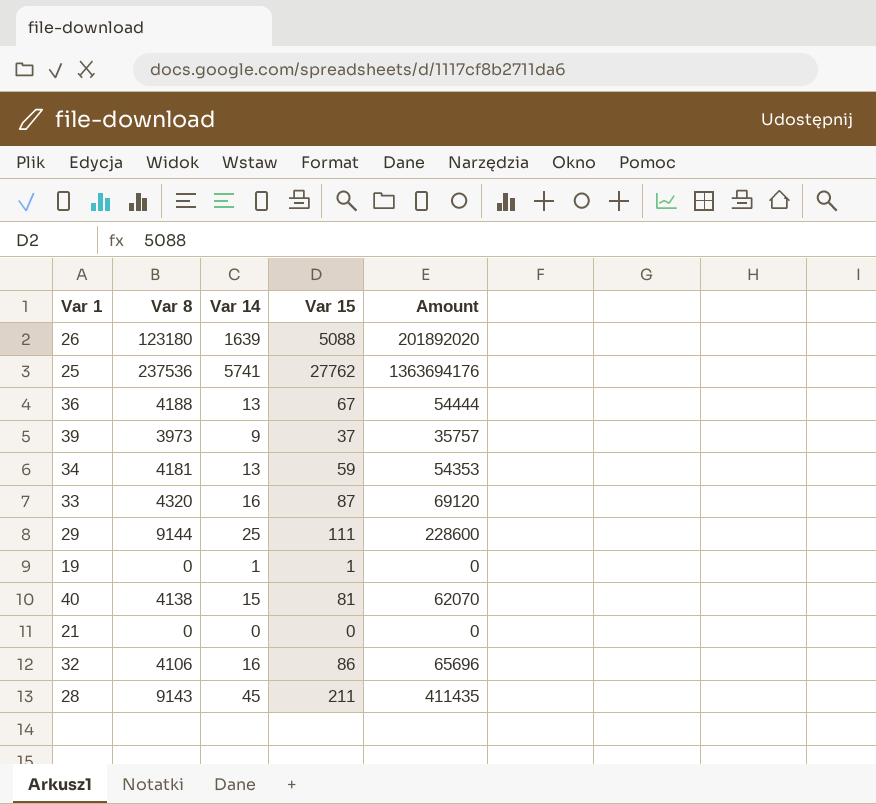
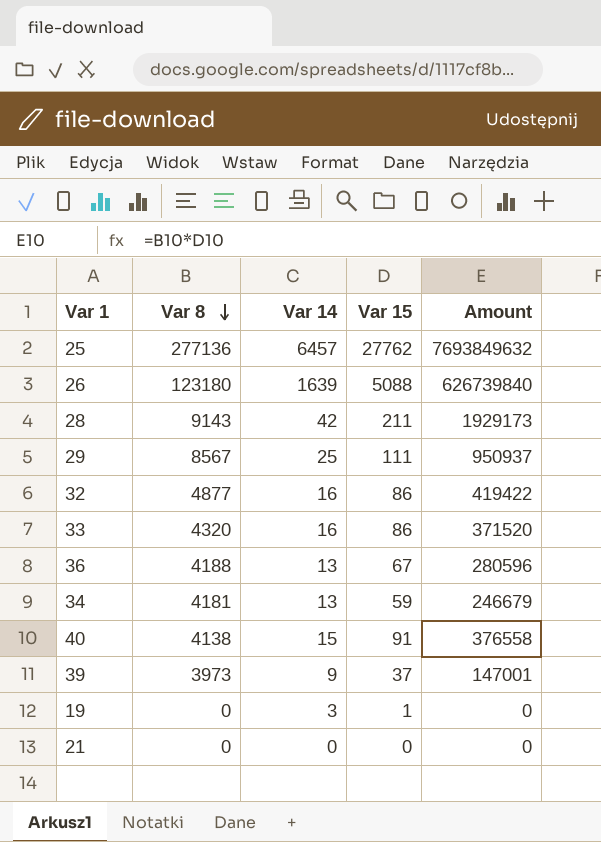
row order: none -> Var 8 descending
column Amount | formula: [Var 8] * [Var 14] -> [Var 8] * [Var 15]
25 | Var 8: 237536 -> 277136
25 | Var 14: 5741 -> 6457
28 | Var 14: 45 -> 42
29 | Var 8: 9144 -> 8567
32 | Var 8: 4106 -> 4877
33 | Var 15: 87 -> 86
40 | Var 15: 81 -> 91
19 | Var 14: 1 -> 3

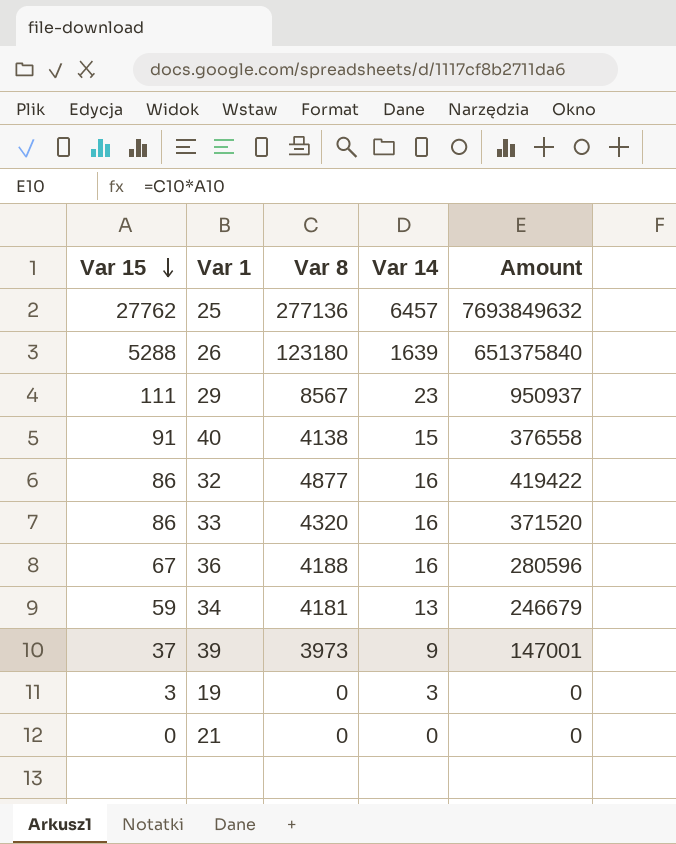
row order: Var 8 descending -> Var 15 descending
column Var 15 | position: 4 -> 1
row 28: 9143 | 42 | 211 | 1929173 -> none
26 | Var 15: 5088 -> 5288
26 | Amount: 626739840 -> 651375840
29 | Var 14: 25 -> 23
36 | Var 14: 13 -> 16
19 | Var 15: 1 -> 3

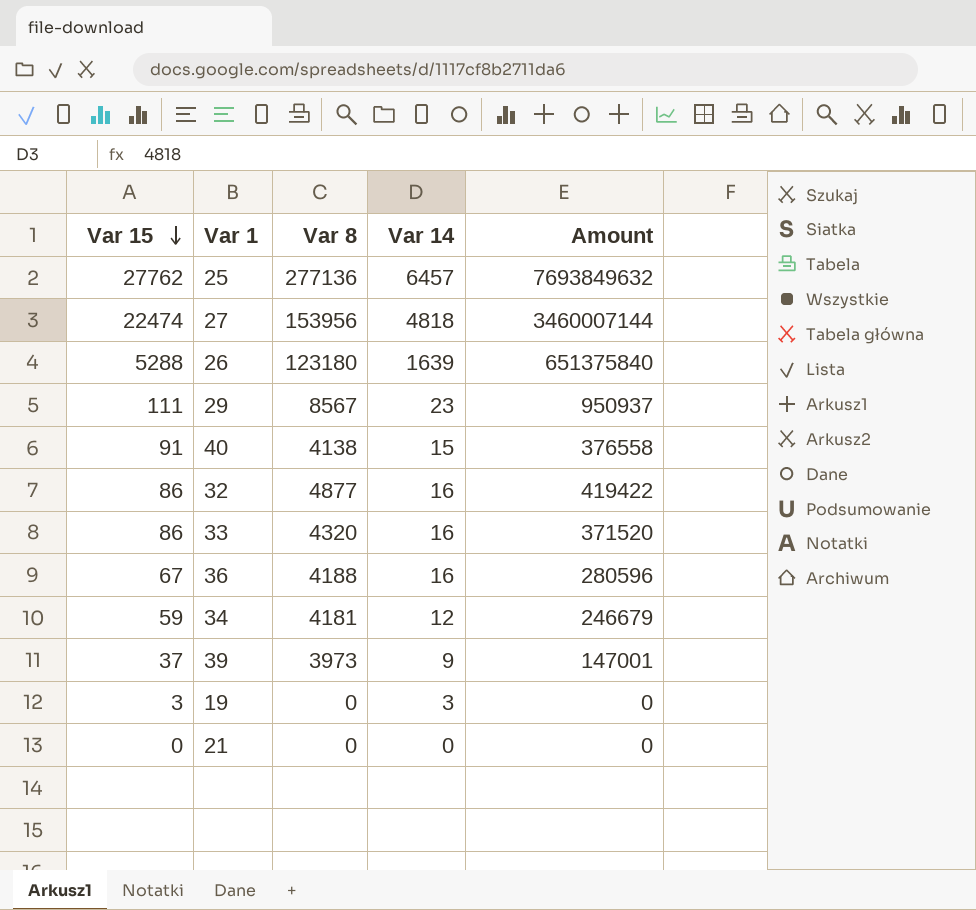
row 27: none -> 22474 | 153956 | 4818 | 3460007144
34 | Var 14: 13 -> 12

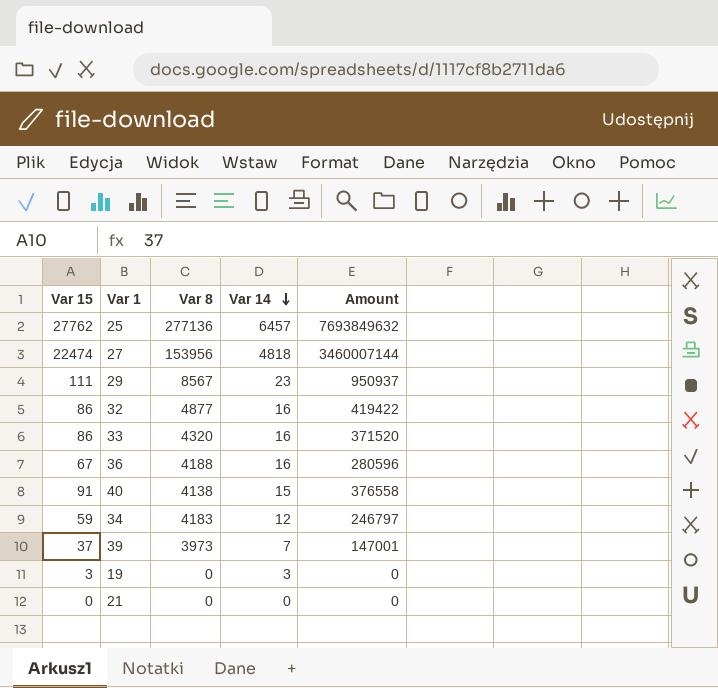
row order: Var 15 descending -> Var 14 descending
row 26: 5288 | 123180 | 1639 | 651375840 -> none
34 | Var 8: 4181 -> 4183
34 | Amount: 246679 -> 246797
39 | Var 14: 9 -> 7

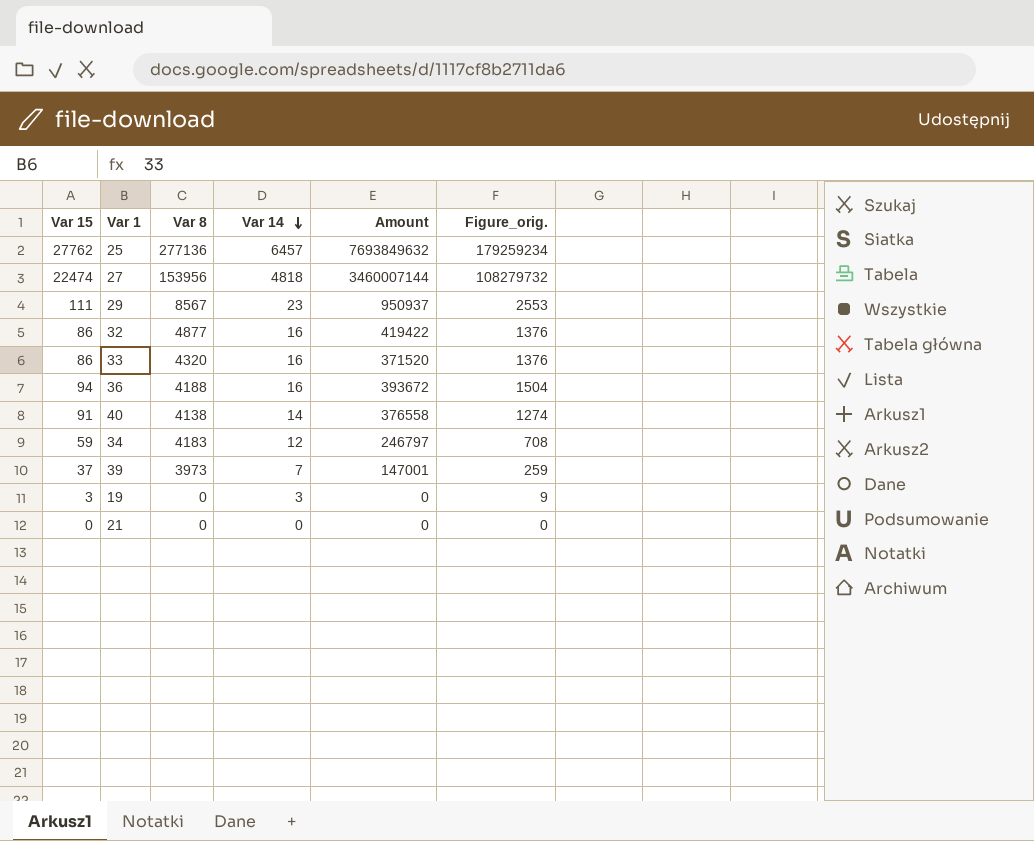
column Figure_orig. | formula: none -> [Var 15] * [Var 14]
36 | Var 15: 67 -> 94
36 | Amount: 280596 -> 393672
40 | Var 14: 15 -> 14

